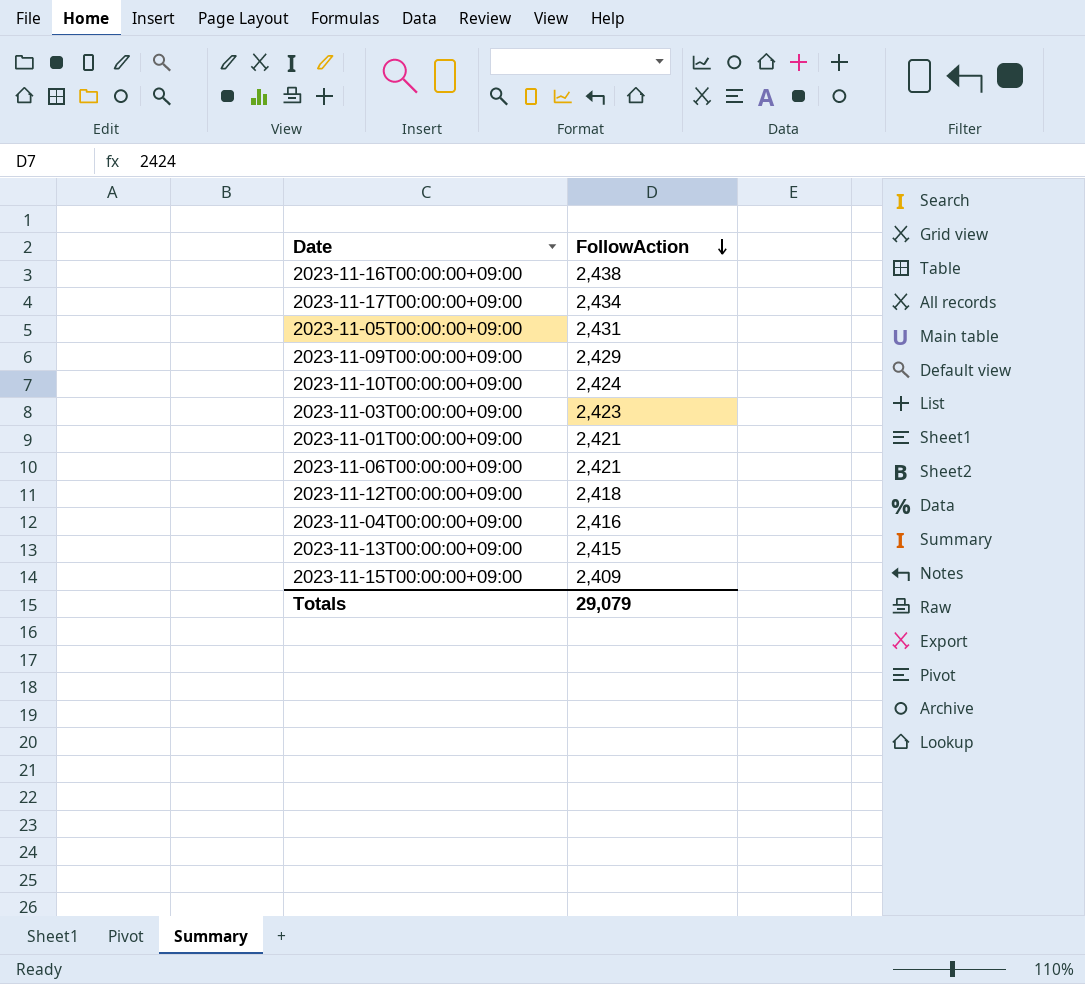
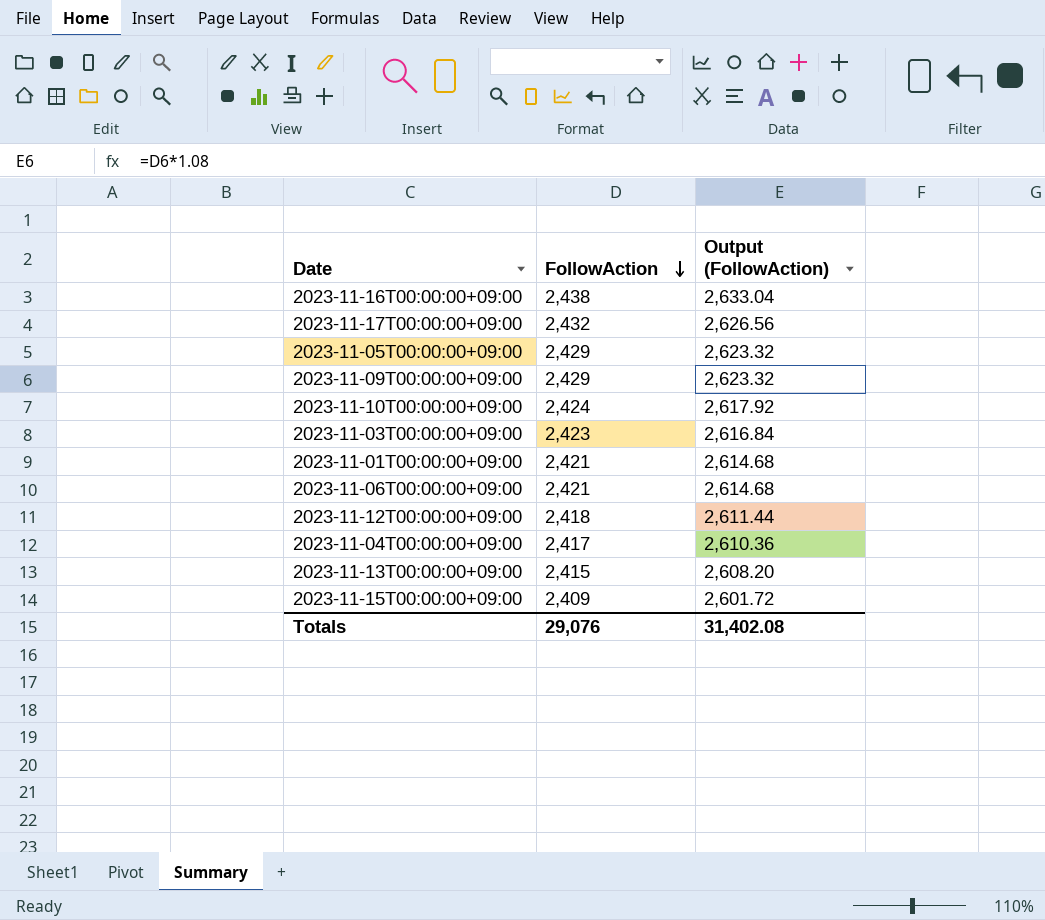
column Output (FollowAction) | formula: none -> [FollowAction] * 1.08
2023-11-17T00:00:00+09:00 | FollowAction: 2,434 -> 2,432
2023-11-05T00:00:00+09:00 | FollowAction: 2,431 -> 2,429
2023-11-04T00:00:00+09:00 | FollowAction: 2,416 -> 2,417
Totals | FollowAction: 29,079 -> 29,076

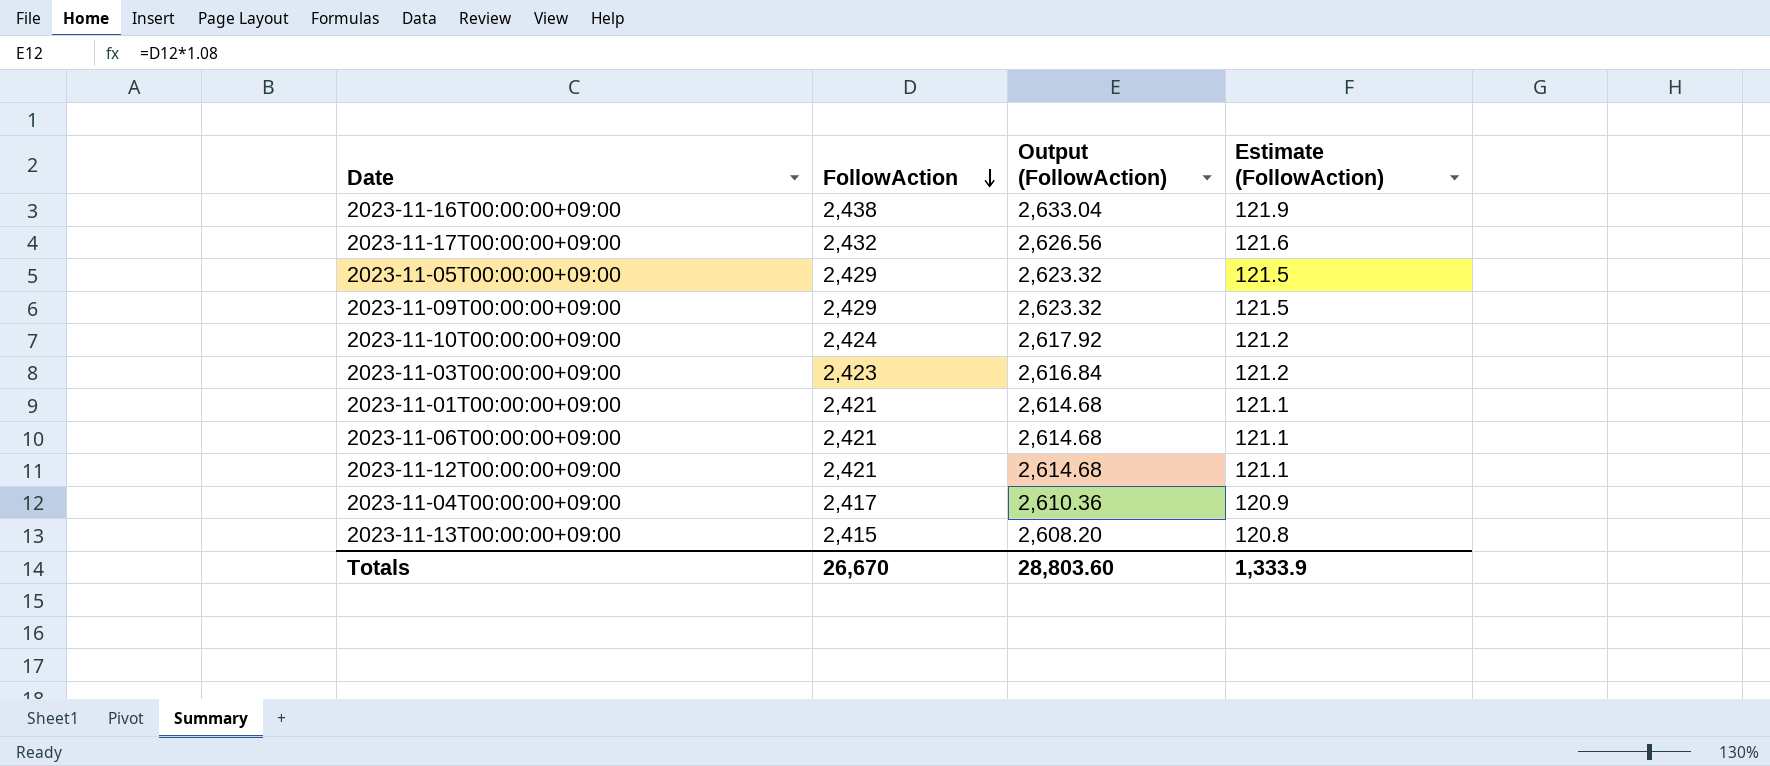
column Estimate (FollowAction) | formula: none -> [FollowAction] * 0.05
row 2023-11-15T00:00:00+09:00: 2,409 | 2,601.72 -> none
2023-11-12T00:00:00+09:00 | FollowAction: 2,418 -> 2,421
2023-11-12T00:00:00+09:00 | Output (FollowAction): 2,611.44 -> 2,614.68
Totals | FollowAction: 29,076 -> 26,670
Totals | Output (FollowAction): 31,402.08 -> 28,803.60

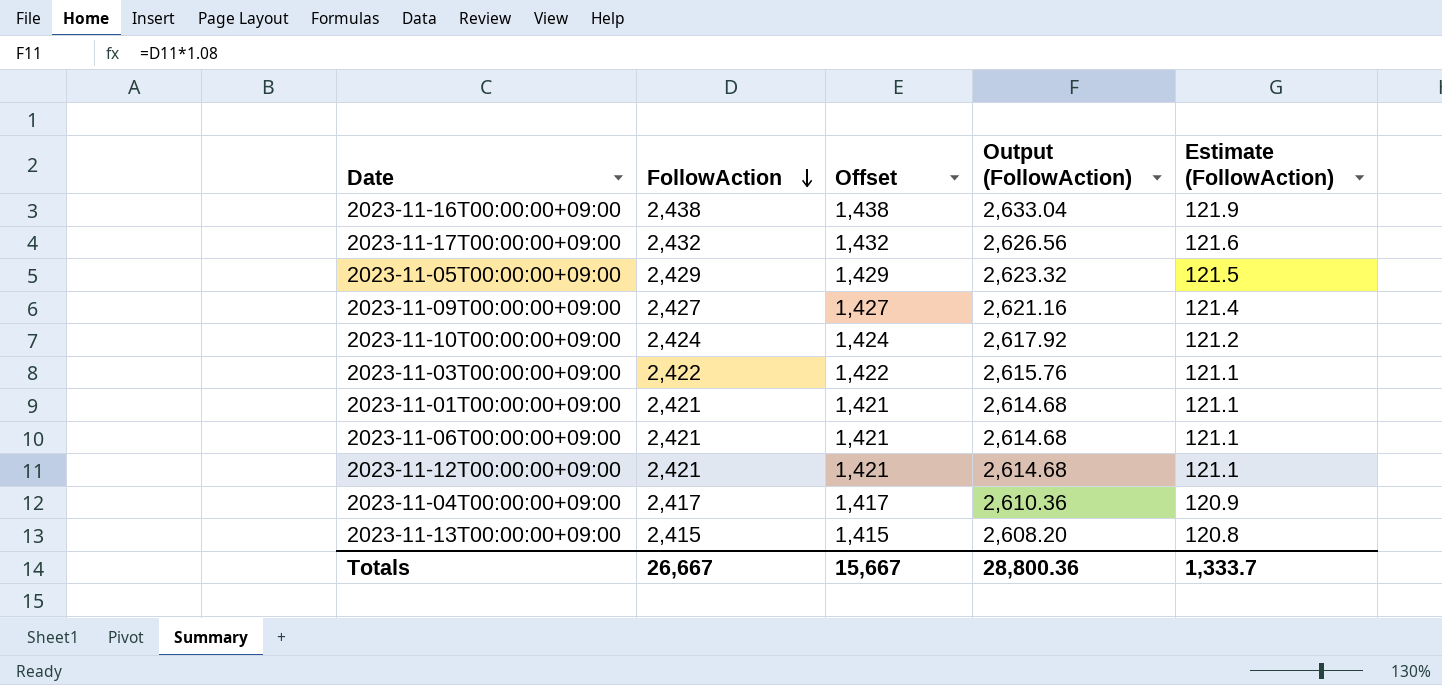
column Offset | formula: none -> [FollowAction] - 1000
2023-11-09T00:00:00+09:00 | FollowAction: 2,429 -> 2,427
2023-11-09T00:00:00+09:00 | Output (FollowAction): 2,623.32 -> 2,621.16
2023-11-09T00:00:00+09:00 | Estimate (FollowAction): 121.5 -> 121.4
2023-11-03T00:00:00+09:00 | FollowAction: 2,423 -> 2,422
2023-11-03T00:00:00+09:00 | Output (FollowAction): 2,616.84 -> 2,615.76
2023-11-03T00:00:00+09:00 | Estimate (FollowAction): 121.2 -> 121.1
Totals | FollowAction: 26,670 -> 26,667
Totals | Output (FollowAction): 28,803.60 -> 28,800.36
Totals | Estimate (FollowAction): 1,333.9 -> 1,333.7

